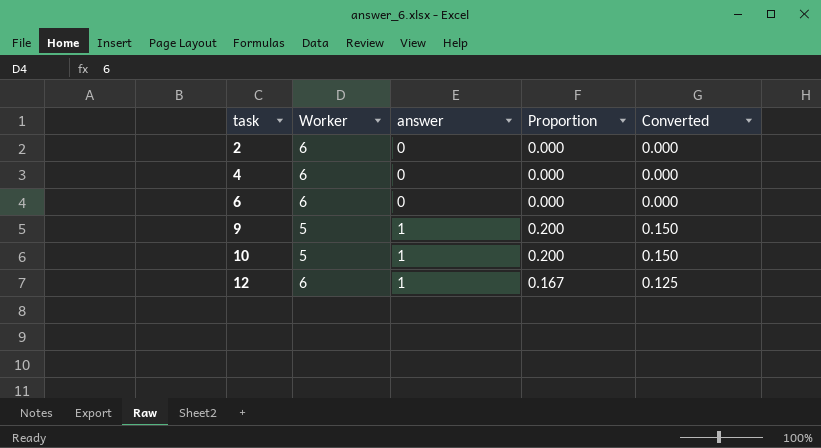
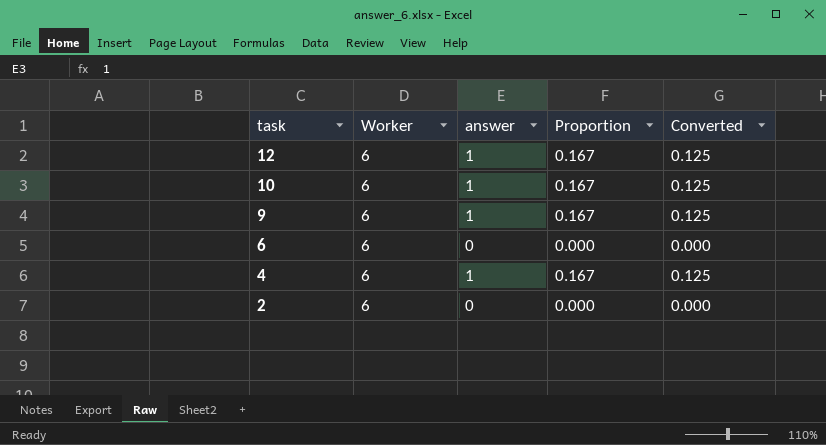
row order: task ascending -> task descending
10 | Worker: 5 -> 6
10 | Proportion: 0.200 -> 0.167
10 | Converted: 0.150 -> 0.125
9 | Worker: 5 -> 6
9 | Proportion: 0.200 -> 0.167
9 | Converted: 0.150 -> 0.125
4 | answer: 0 -> 1
4 | Proportion: 0.000 -> 0.167
4 | Converted: 0.000 -> 0.125

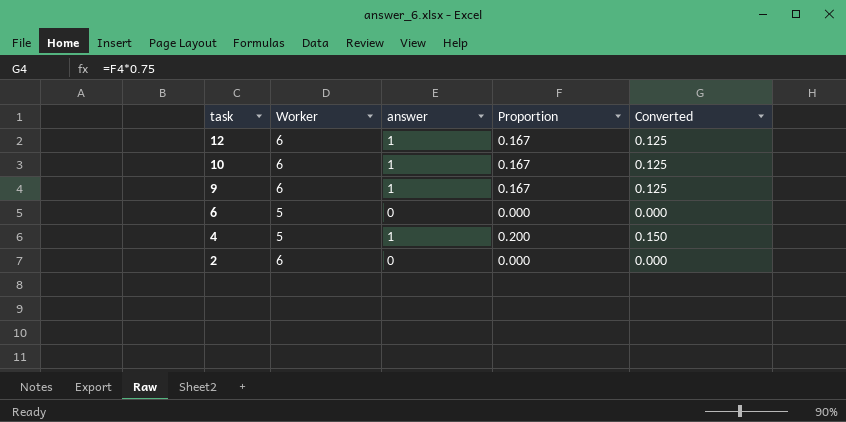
6 | Worker: 6 -> 5
4 | Worker: 6 -> 5
4 | Proportion: 0.167 -> 0.200
4 | Converted: 0.125 -> 0.150

